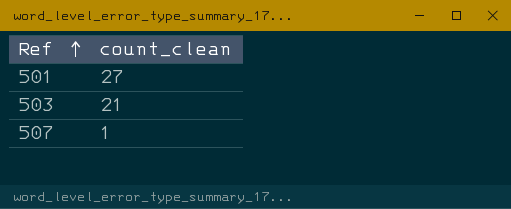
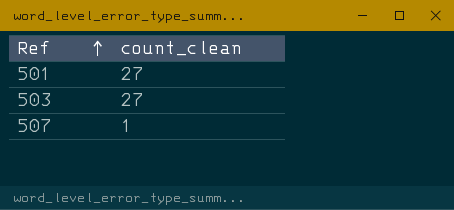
503 | count_clean: 21 -> 27

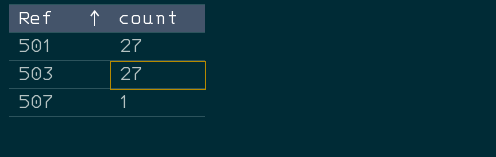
column name: count_clean -> count

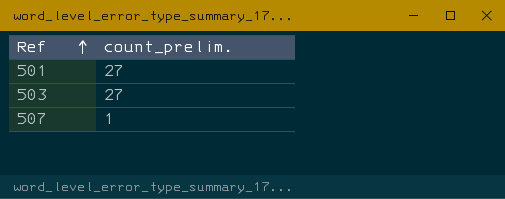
column name: count -> count_prelim.

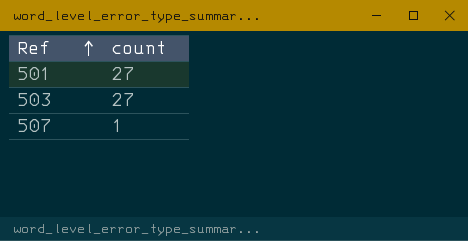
column name: count_prelim. -> count

